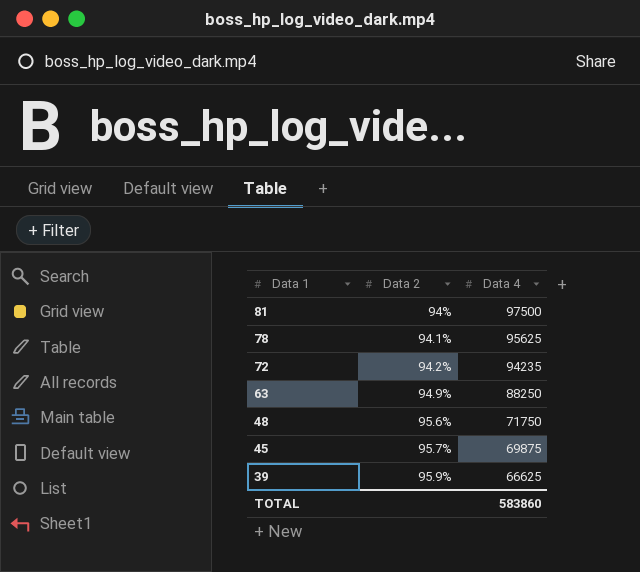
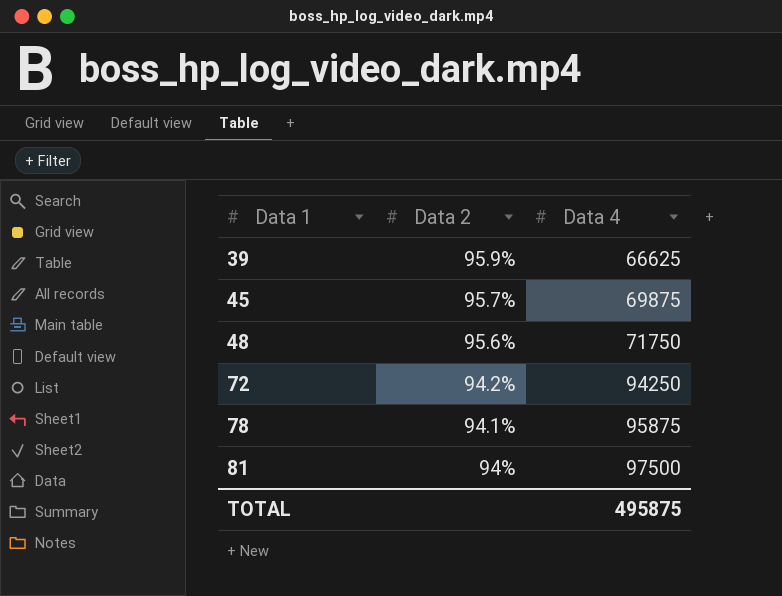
row order: Data 1 descending -> Data 1 ascending
row 63: 94.9% | 88250 -> none
72 | Data 4: 94235 -> 94250
78 | Data 4: 95625 -> 95875
TOTAL | Data 4: 583860 -> 495875

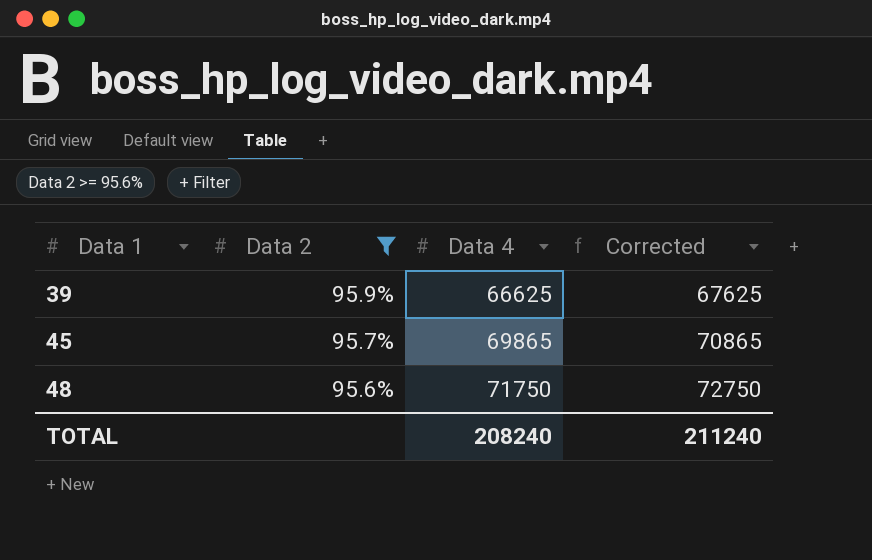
filter: none -> Data 2 >= 95.6%
column Corrected | formula: none -> [Data 4] + 1000
45 | Data 4: 69875 -> 69865
TOTAL | Data 4: 495875 -> 208240

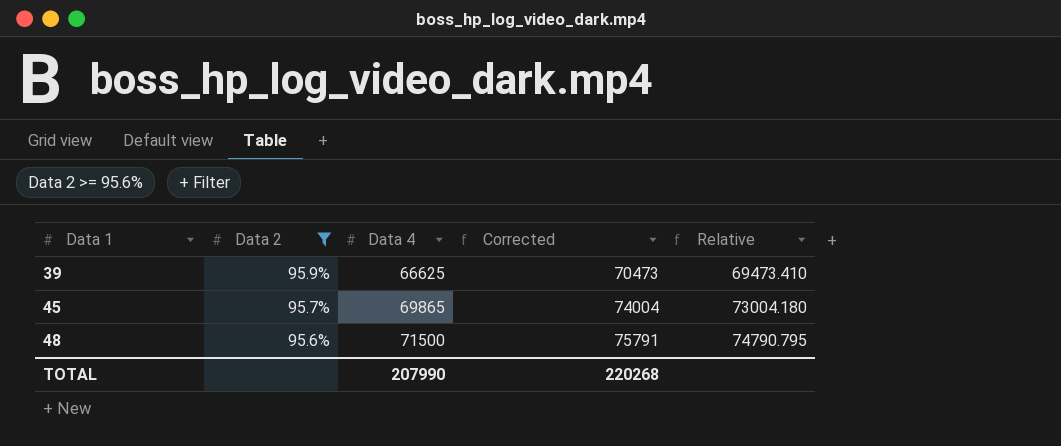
column Corrected | formula: [Data 4] + 1000 -> [Relative] + 1000
column Relative | formula: none -> [Data 4] / [Data 2]
48 | Data 4: 71750 -> 71500
TOTAL | Data 4: 208240 -> 207990
TOTAL | Corrected: 211240 -> 220268

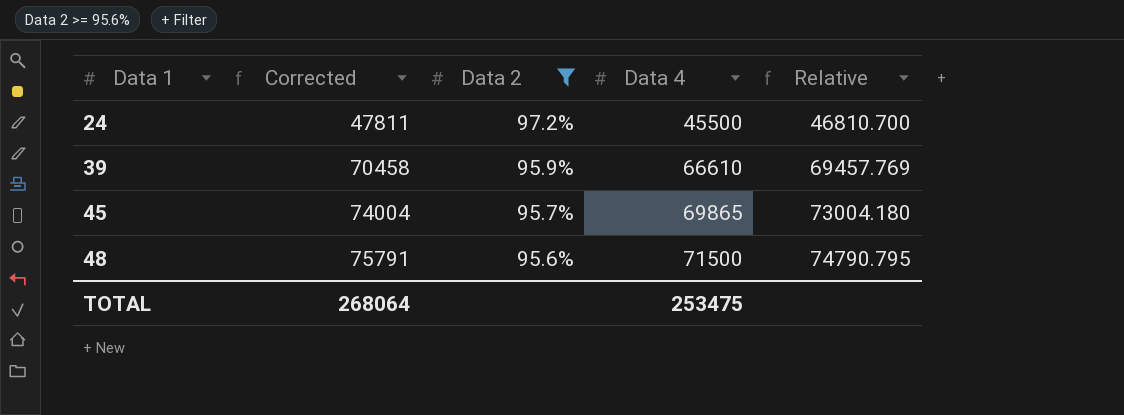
column Corrected | position: 4 -> 2
row 24: none -> 47811 | 97.2% | 45500 | 46810.700
39 | Corrected: 70473 -> 70458
39 | Data 4: 66625 -> 66610
39 | Relative: 69473.410 -> 69457.769
TOTAL | Corrected: 220268 -> 268064
TOTAL | Data 4: 207990 -> 253475

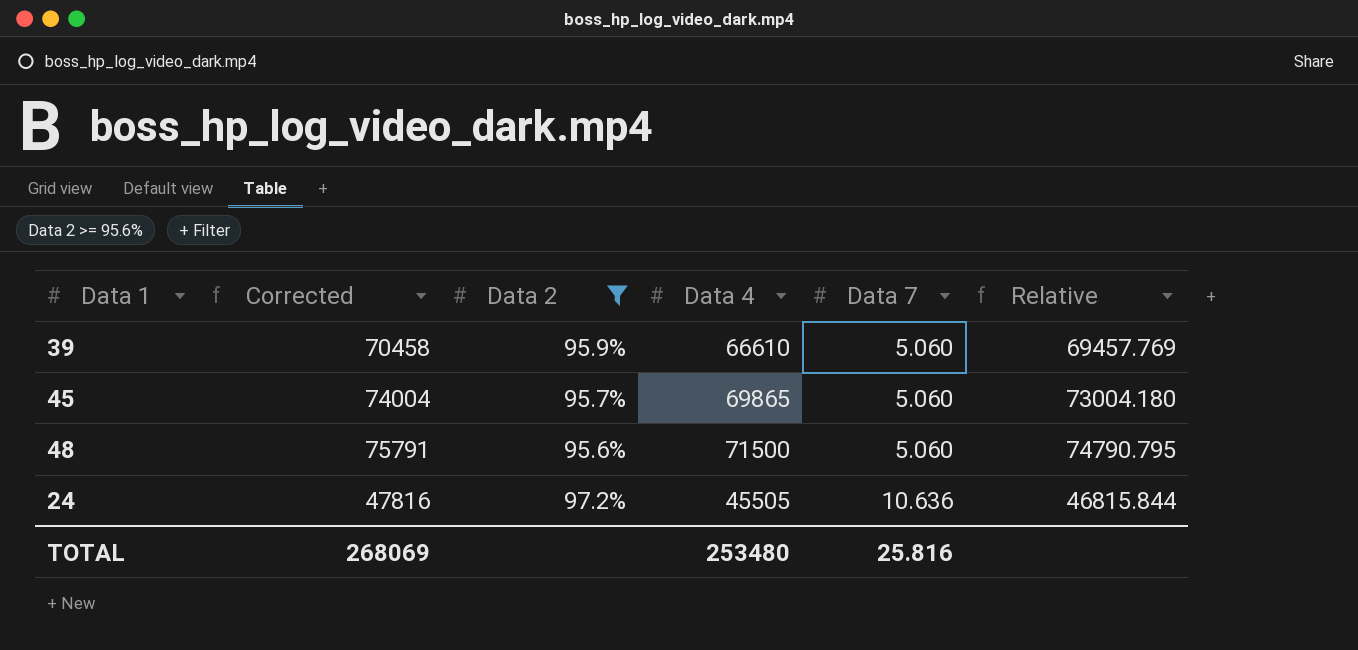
row order: Data 1 ascending -> Data 7 ascending
column Data 7 | position: none -> 5
24 | Corrected: 47811 -> 47816
24 | Data 4: 45500 -> 45505
24 | Relative: 46810.700 -> 46815.844
TOTAL | Corrected: 268064 -> 268069
TOTAL | Data 4: 253475 -> 253480

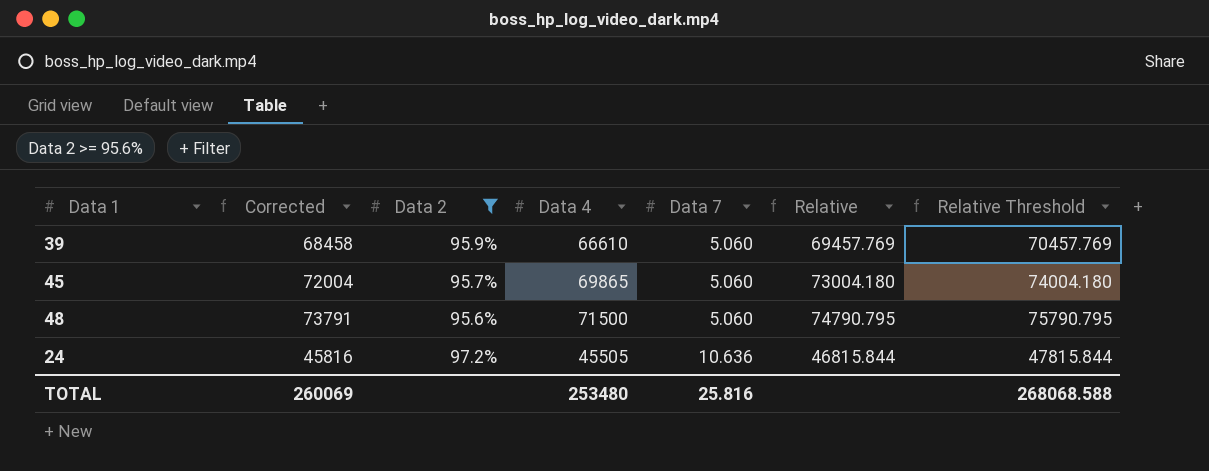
column Corrected | formula: [Relative] + 1000 -> [Relative] - 1000
column Relative Threshold | formula: none -> [Relative] + 1000
TOTAL | Corrected: 268069 -> 260069

